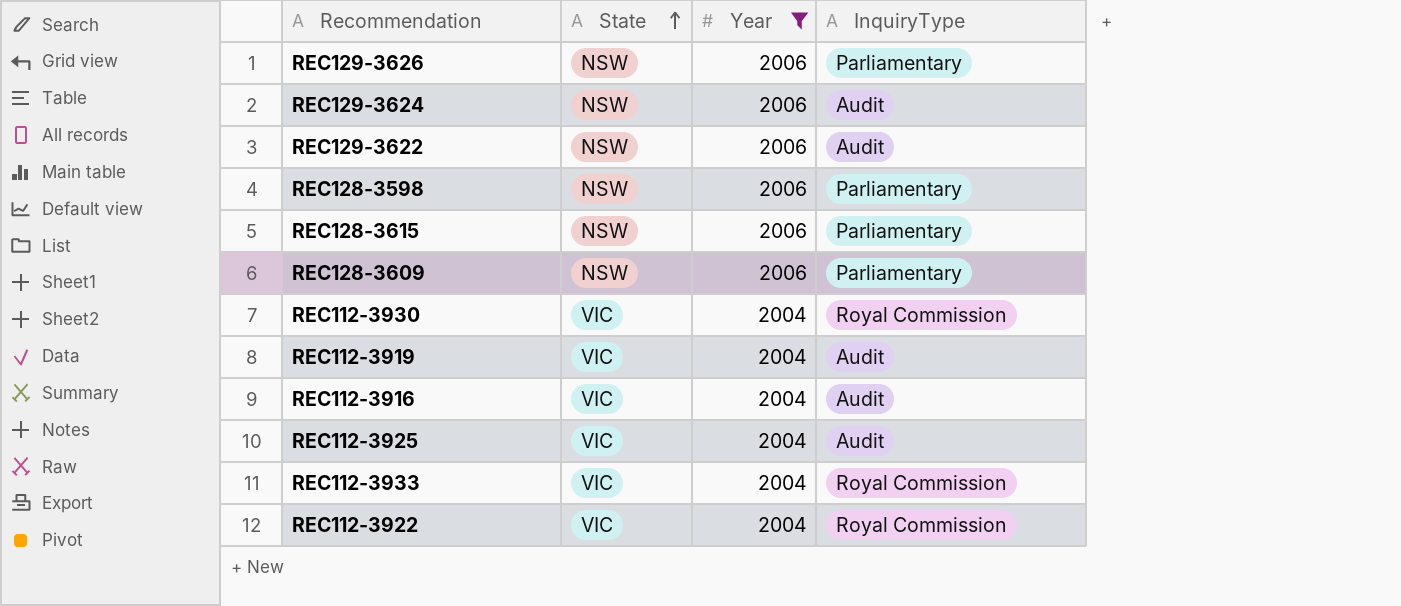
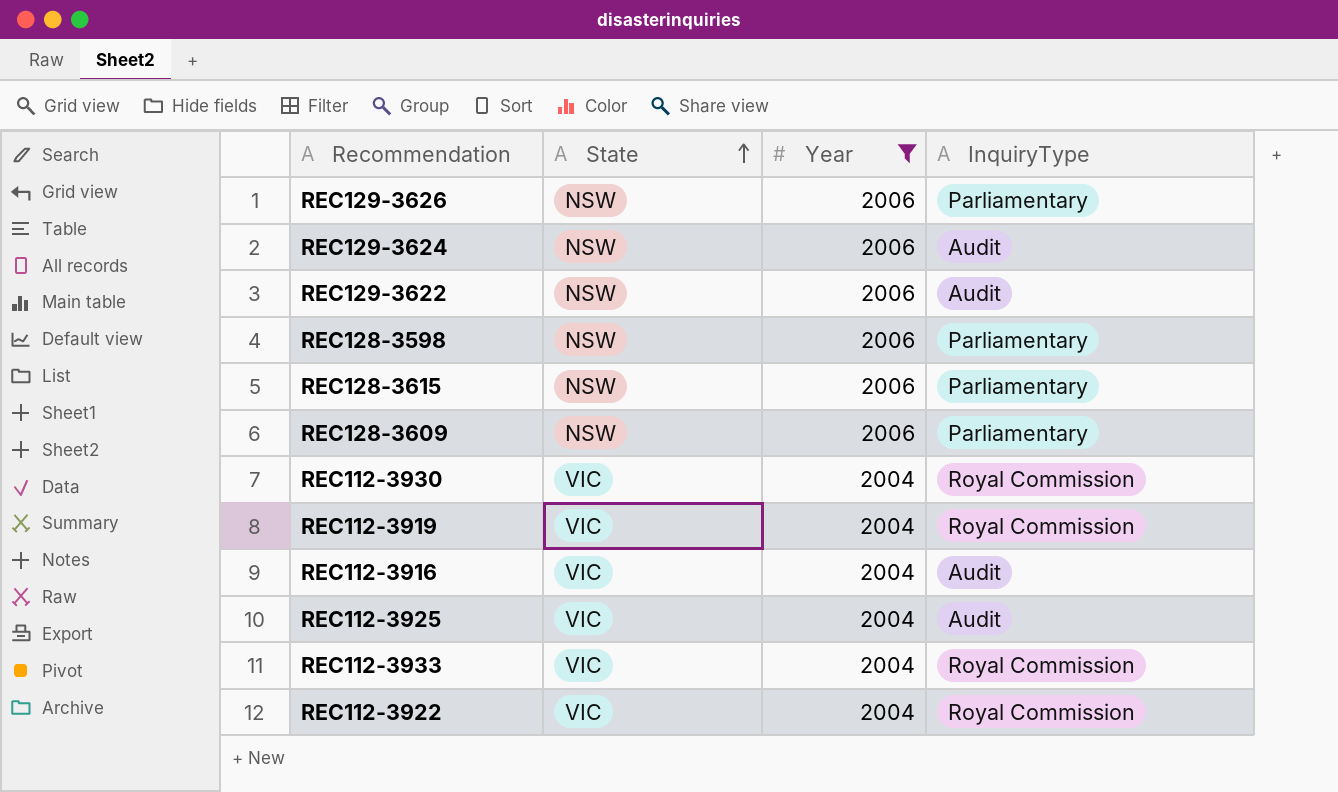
REC112-3919 | InquiryType: Audit -> Royal Commission

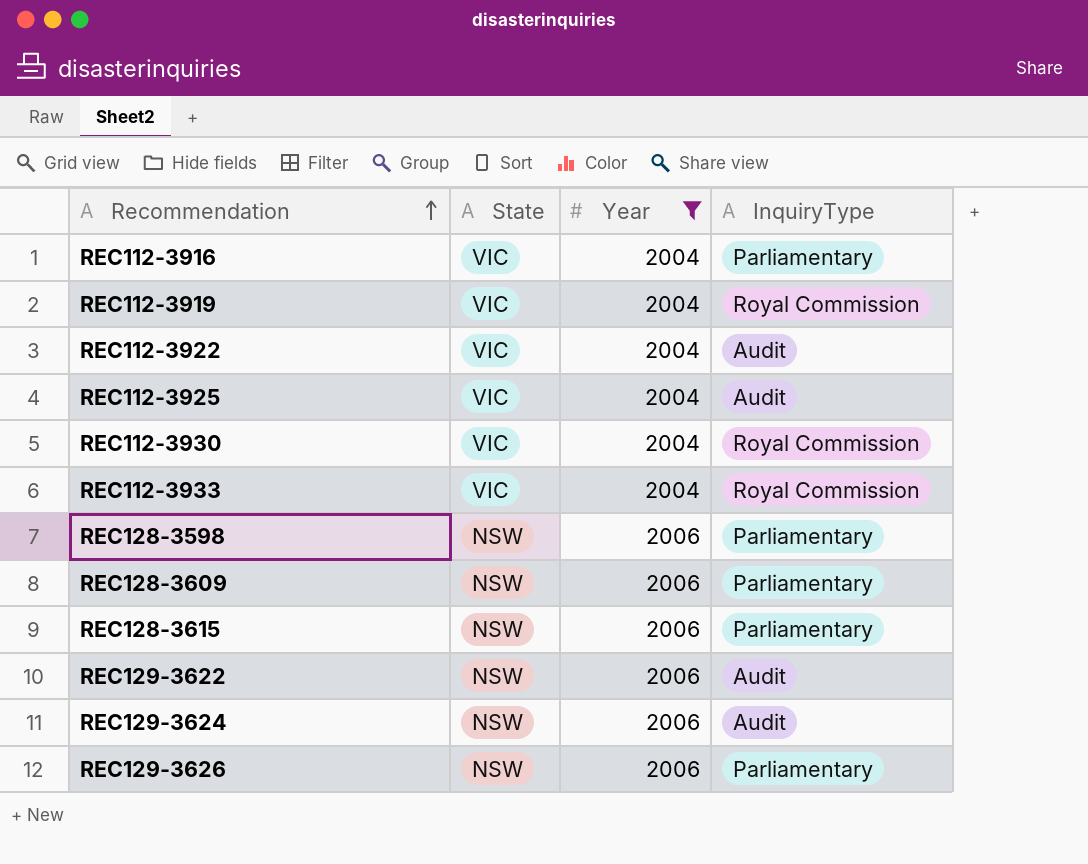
row order: State ascending -> Recommendation ascending
REC112-3916 | InquiryType: Audit -> Parliamentary
REC112-3922 | InquiryType: Royal Commission -> Audit

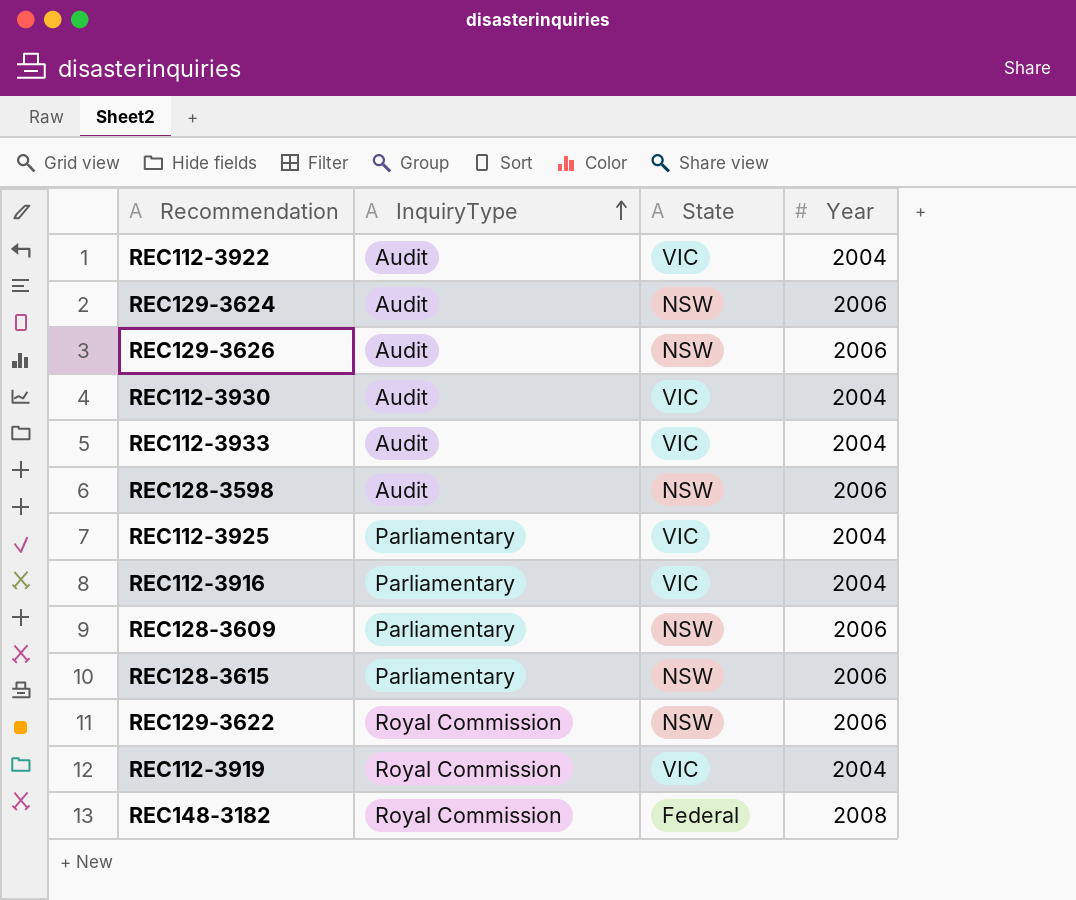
filter: Year != 2008 -> none
row order: Recommendation ascending -> InquiryType ascending
column InquiryType | position: 4 -> 2
REC129-3626 | InquiryType: Parliamentary -> Audit
REC112-3930 | InquiryType: Royal Commission -> Audit
REC112-3933 | InquiryType: Royal Commission -> Audit
REC128-3598 | InquiryType: Parliamentary -> Audit
REC112-3925 | InquiryType: Audit -> Parliamentary
REC129-3622 | InquiryType: Audit -> Royal Commission

